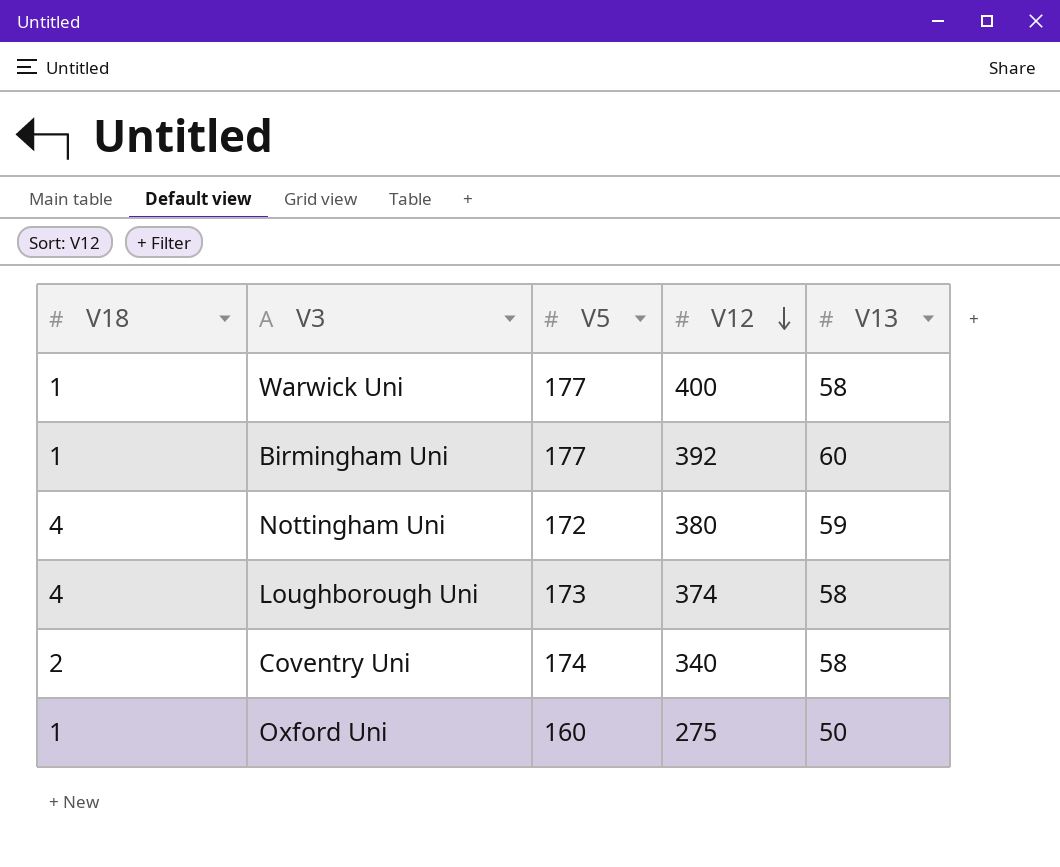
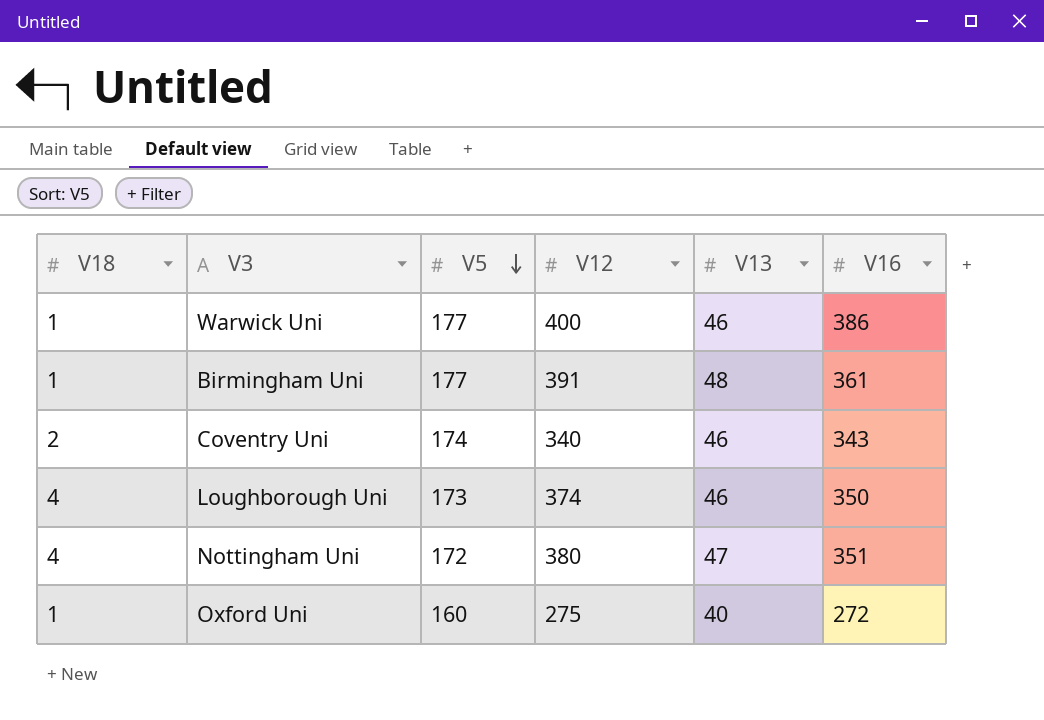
row order: V12 descending -> V5 descending
column V16 | position: none -> 6
Warwick Uni | V13: 58 -> 46
Birmingham Uni | V12: 392 -> 391
Birmingham Uni | V13: 60 -> 48
Coventry Uni | V13: 58 -> 46
Loughborough Uni | V13: 58 -> 46
Nottingham Uni | V13: 59 -> 47
Oxford Uni | V13: 50 -> 40

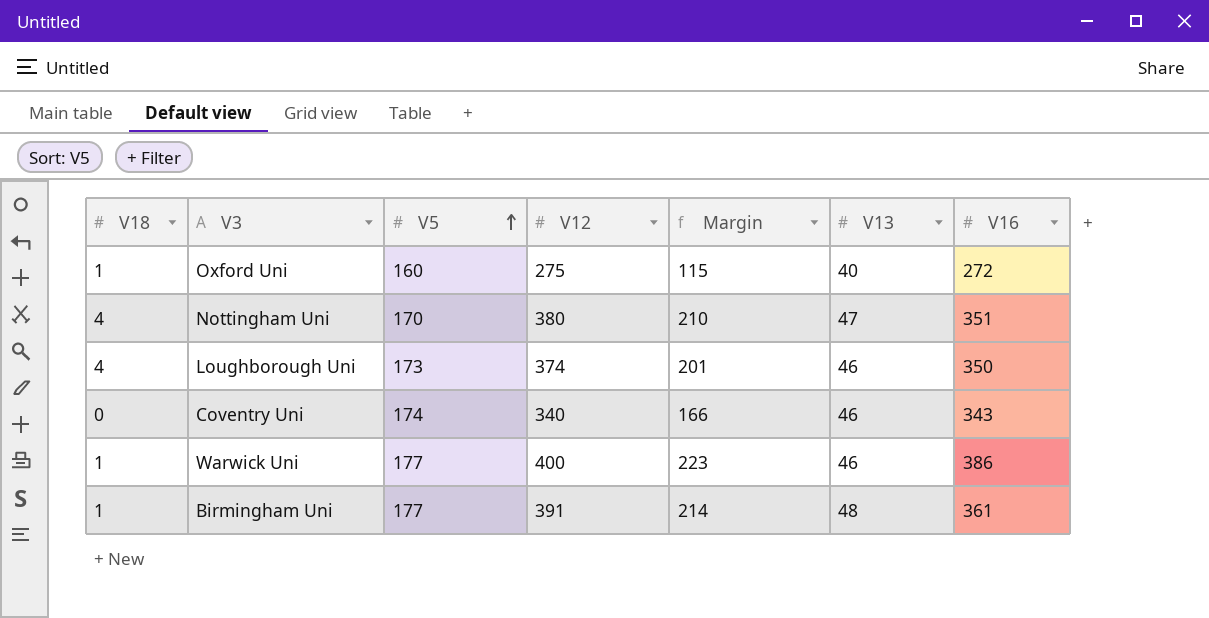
row order: V5 descending -> V5 ascending
column Margin | formula: none -> [V12] - [V5]
Nottingham Uni | V5: 172 -> 170
Coventry Uni | V18: 2 -> 0

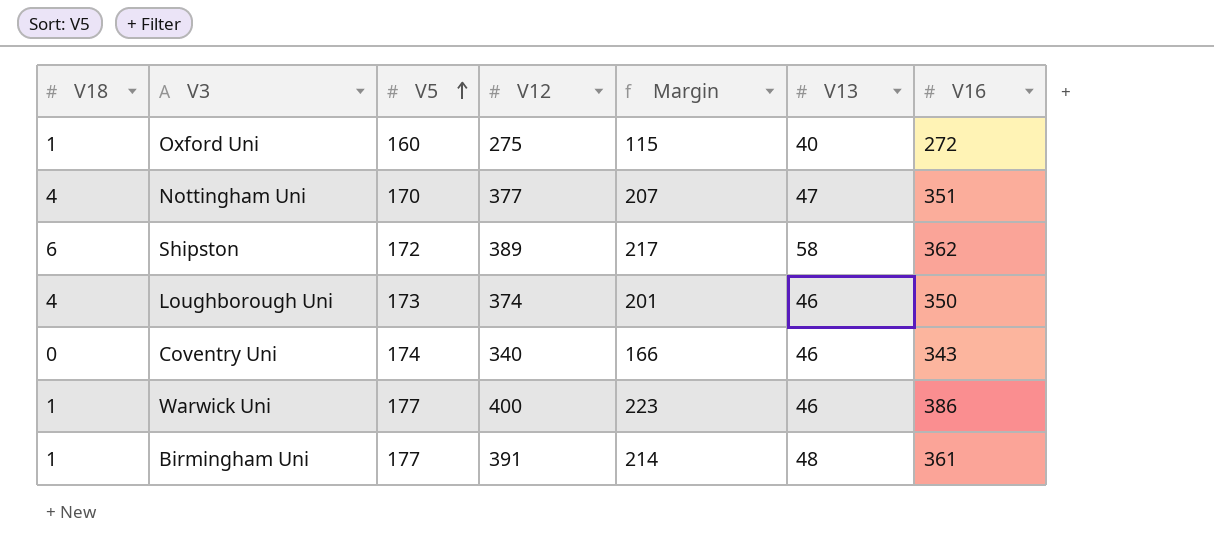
Nottingham Uni | V12: 380 -> 377
Nottingham Uni | Margin: 210 -> 207
row Shipston: none -> 6 | 172 | 389 | 217 | 58 | 362

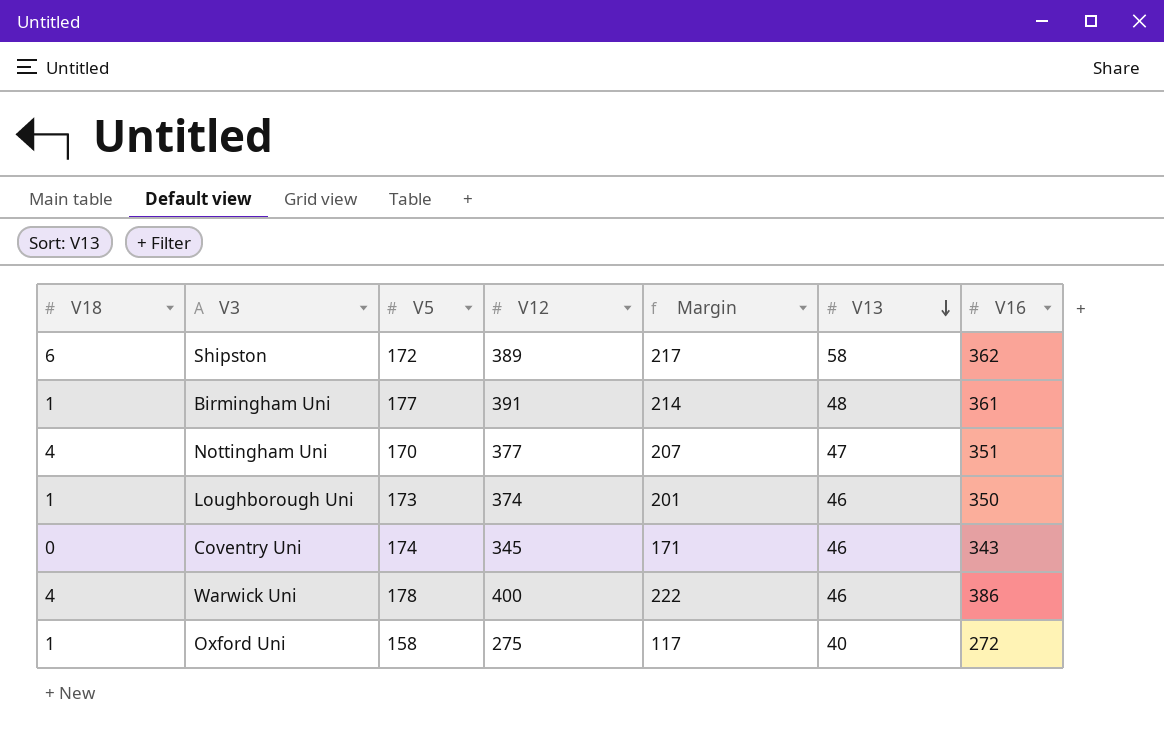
row order: V5 ascending -> V13 descending
Loughborough Uni | V18: 4 -> 1
Coventry Uni | V12: 340 -> 345
Coventry Uni | Margin: 166 -> 171
Warwick Uni | V18: 1 -> 4
Warwick Uni | V5: 177 -> 178
Warwick Uni | Margin: 223 -> 222
Oxford Uni | V5: 160 -> 158
Oxford Uni | Margin: 115 -> 117

